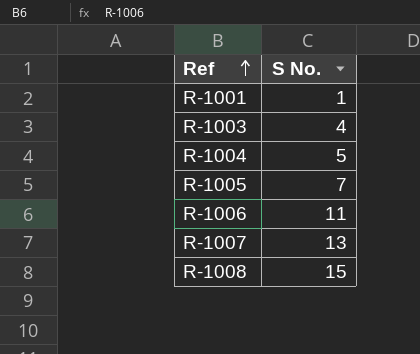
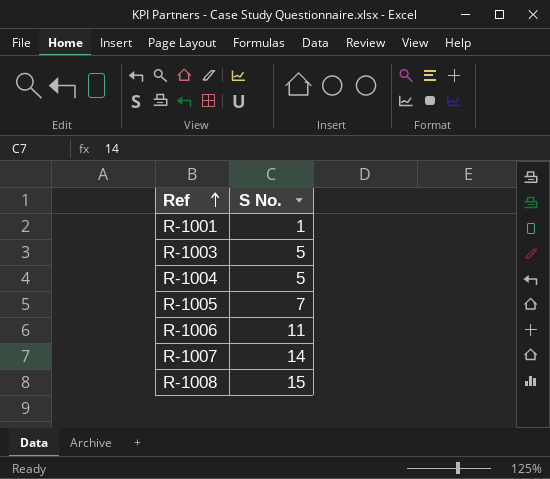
R-1003 | S No.: 4 -> 5
R-1007 | S No.: 13 -> 14

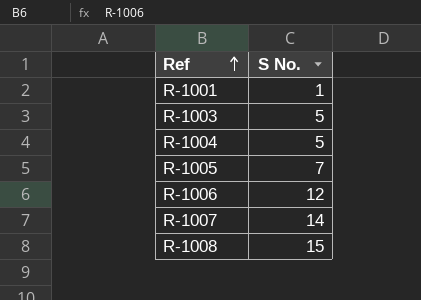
R-1006 | S No.: 11 -> 12

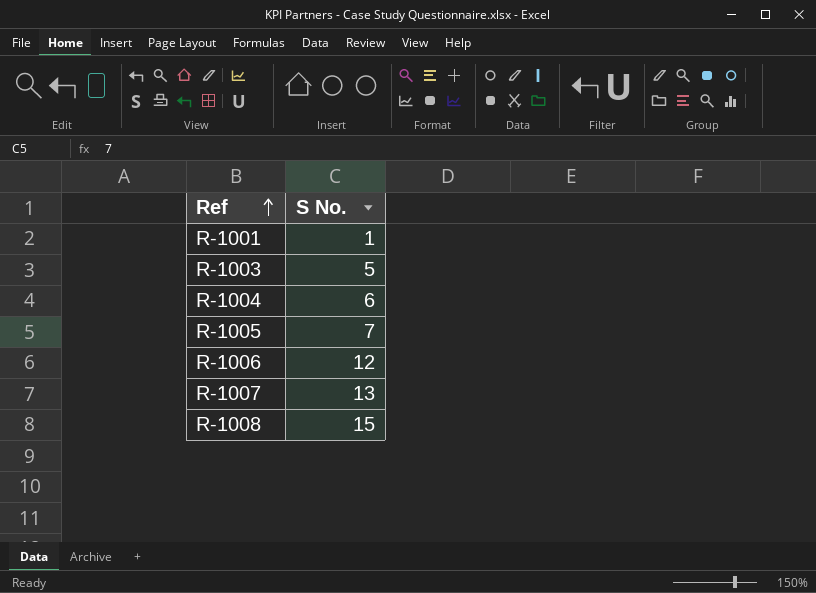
R-1004 | S No.: 5 -> 6
R-1007 | S No.: 14 -> 13

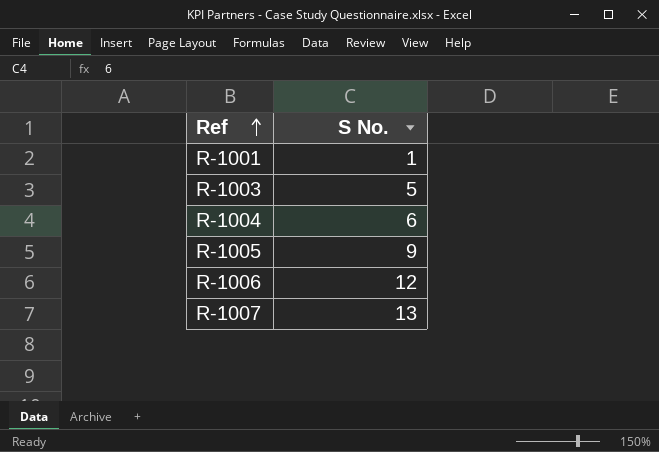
row R-1008: 15 -> none
R-1005 | S No.: 7 -> 9

